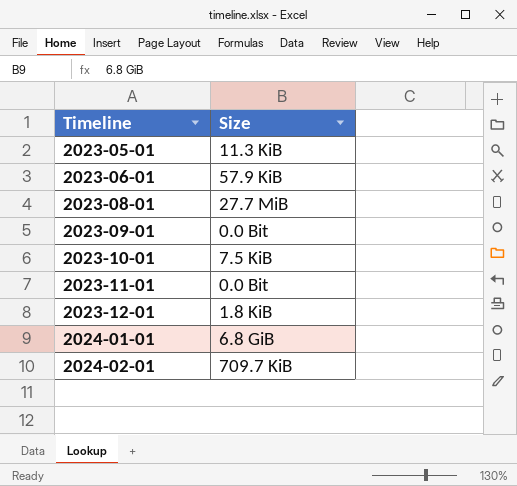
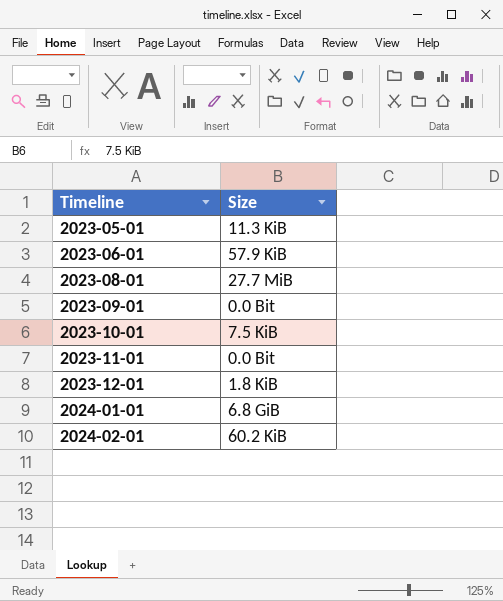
2024-02-01 | Size: 709.7 KiB -> 60.2 KiB

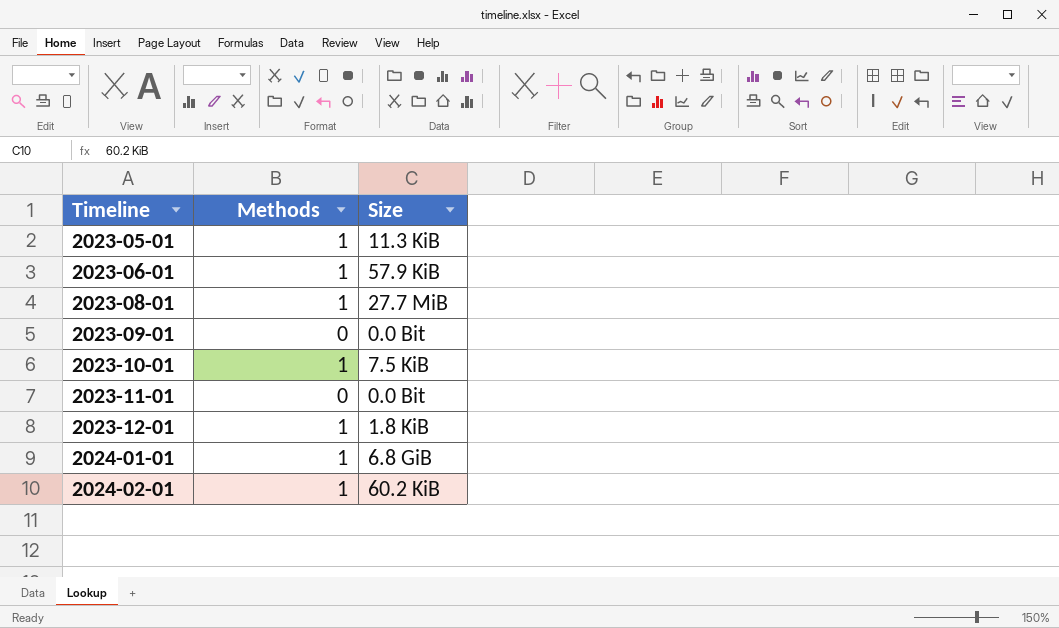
column Methods | position: none -> 2

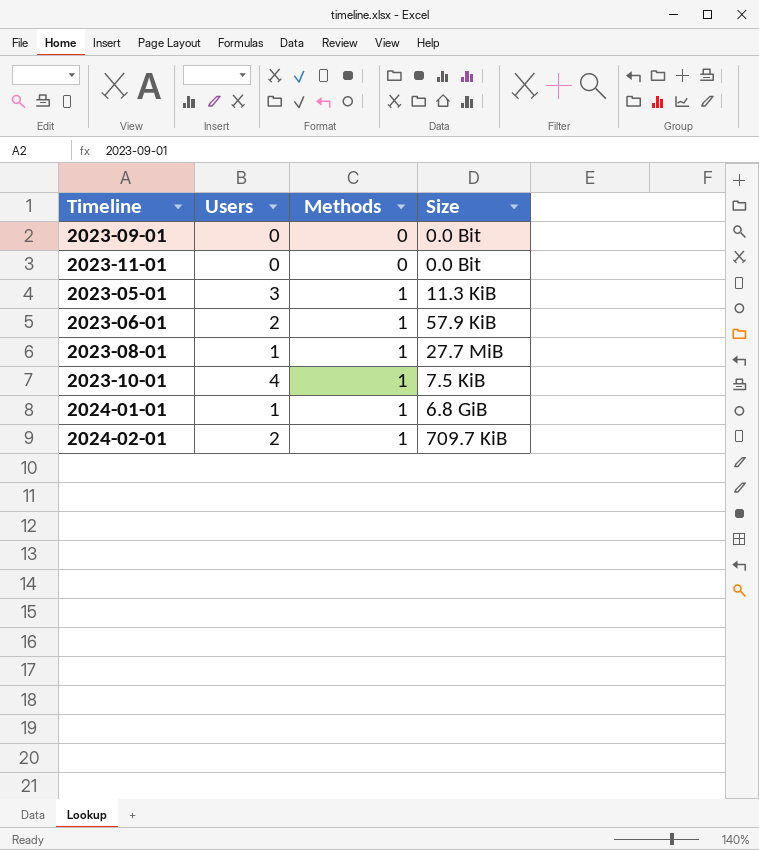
row order: Timeline ascending -> Methods ascending
column Users | position: none -> 2
row 2023-12-01: 1 | 1.8 KiB -> none
2024-02-01 | Size: 60.2 KiB -> 709.7 KiB

